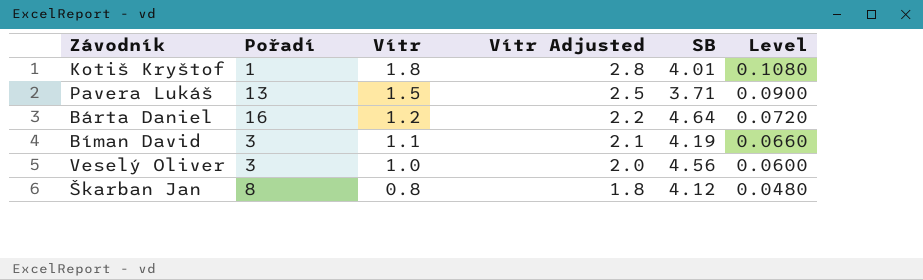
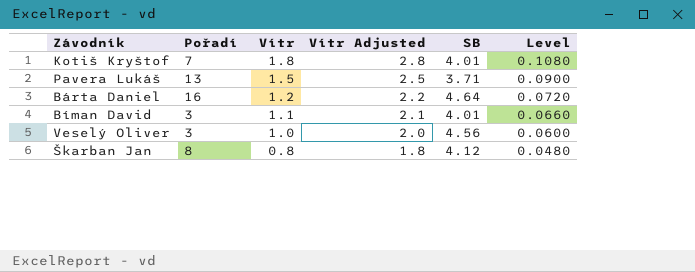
Kotiš Kryštof | Pořadí: 1 -> 7
Bíman David | SB: 4.19 -> 4.01

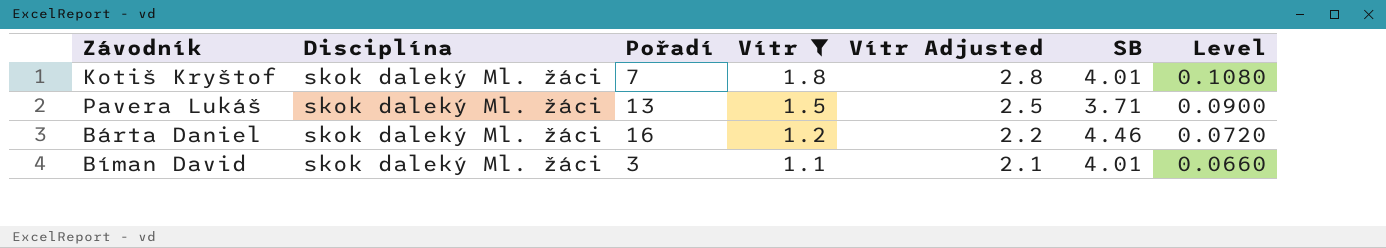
filter: none -> Vítr >= 1.1
column Disciplína | position: none -> 2
Bárta Daniel | SB: 4.64 -> 4.46

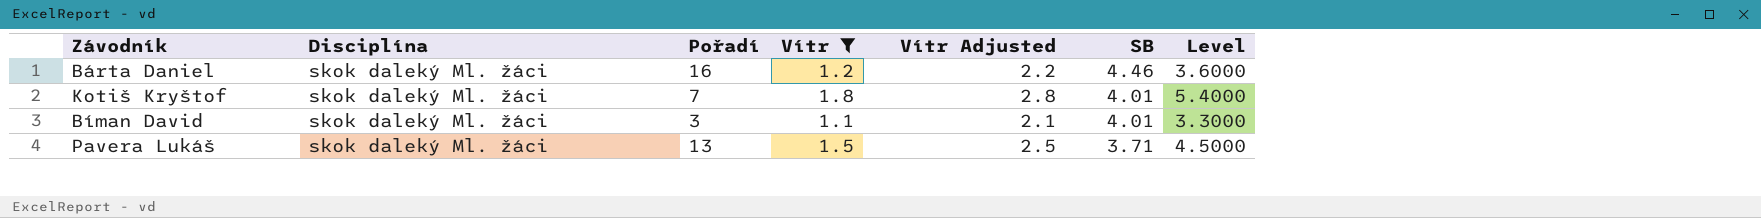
row order: Vítr descending -> SB descending
column Level | formula: [Vítr] * 0.06 -> [Vítr] * 3

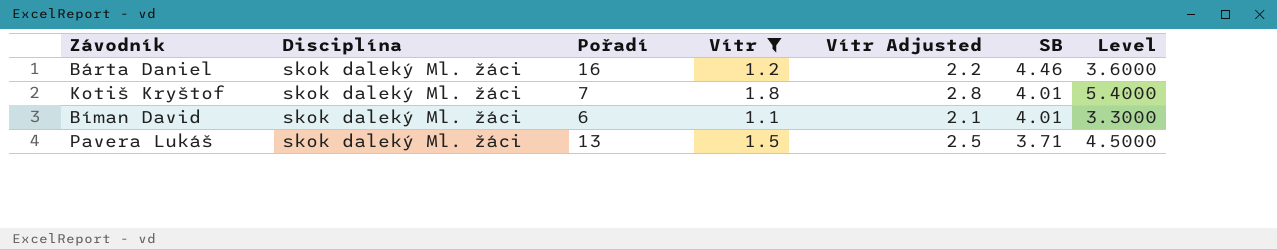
Bíman David | Pořadí: 3 -> 6

